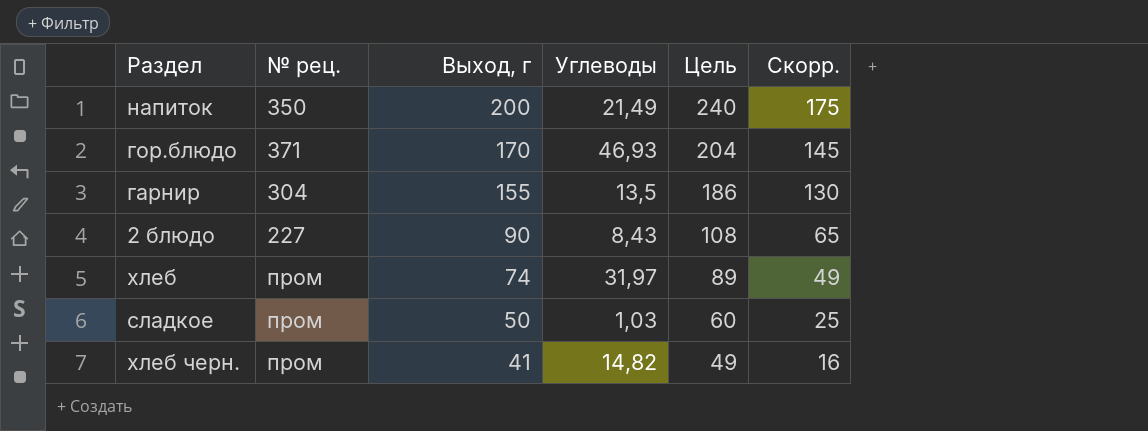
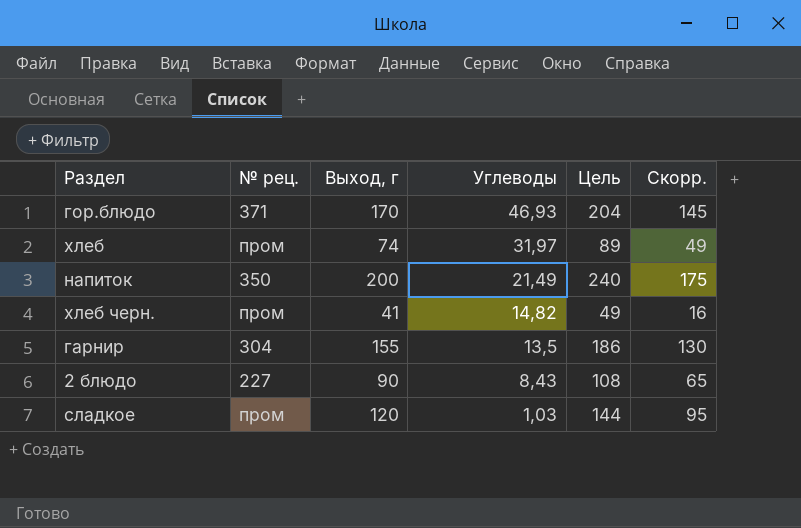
row order: Выход, г descending -> Углеводы descending
сладкое | Выход, г: 50 -> 120
сладкое | Цель: 60 -> 144
сладкое | Скорр.: 25 -> 95

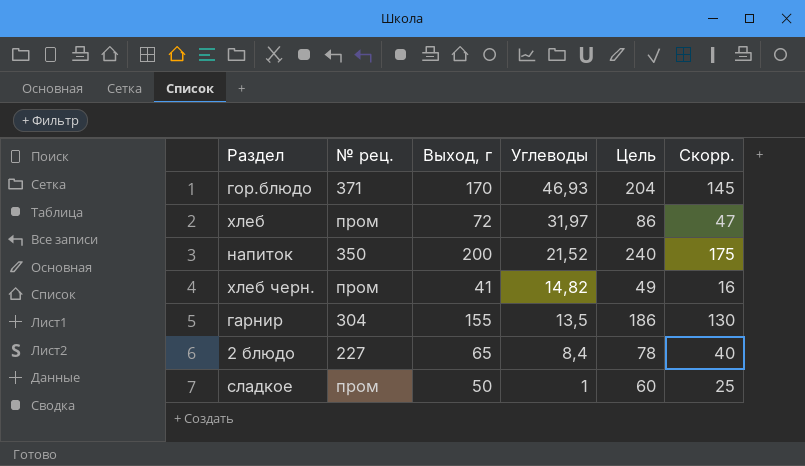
хлеб | Выход, г: 74 -> 72
хлеб | Цель: 89 -> 86
хлеб | Скорр.: 49 -> 47
напиток | Углеводы: 21,49 -> 21,52
2 блюдо | Выход, г: 90 -> 65
2 блюдо | Углеводы: 8,43 -> 8,4
2 блюдо | Цель: 108 -> 78
2 блюдо | Скорр.: 65 -> 40
сладкое | Выход, г: 120 -> 50
сладкое | Углеводы: 1,03 -> 1
сладкое | Цель: 144 -> 60
сладкое | Скорр.: 95 -> 25

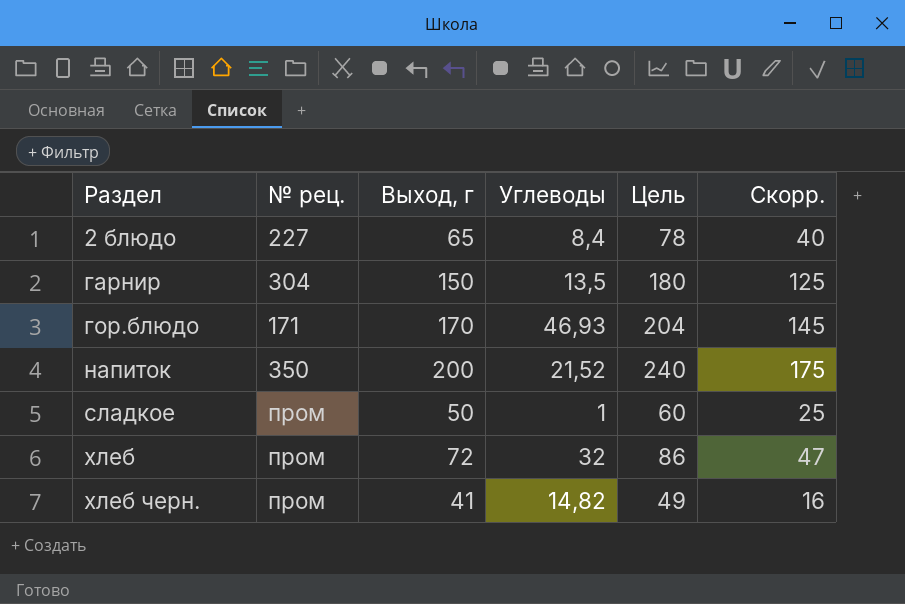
row order: Углеводы descending -> Раздел ascending
гарнир | Выход, г: 155 -> 150
гарнир | Цель: 186 -> 180
гарнир | Скорр.: 130 -> 125
гор.блюдо | № рец.: 371 -> 171
хлеб | Углеводы: 31,97 -> 32

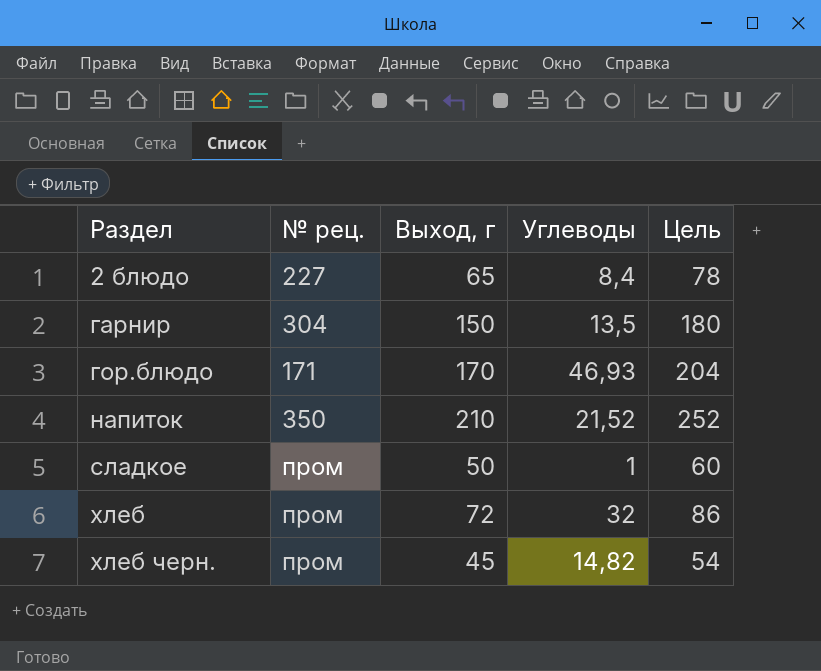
column Скорр. | formula: [Выход, г] - 25 -> none
напиток | Выход, г: 200 -> 210
напиток | Цель: 240 -> 252
хлеб черн. | Выход, г: 41 -> 45
хлеб черн. | Цель: 49 -> 54

